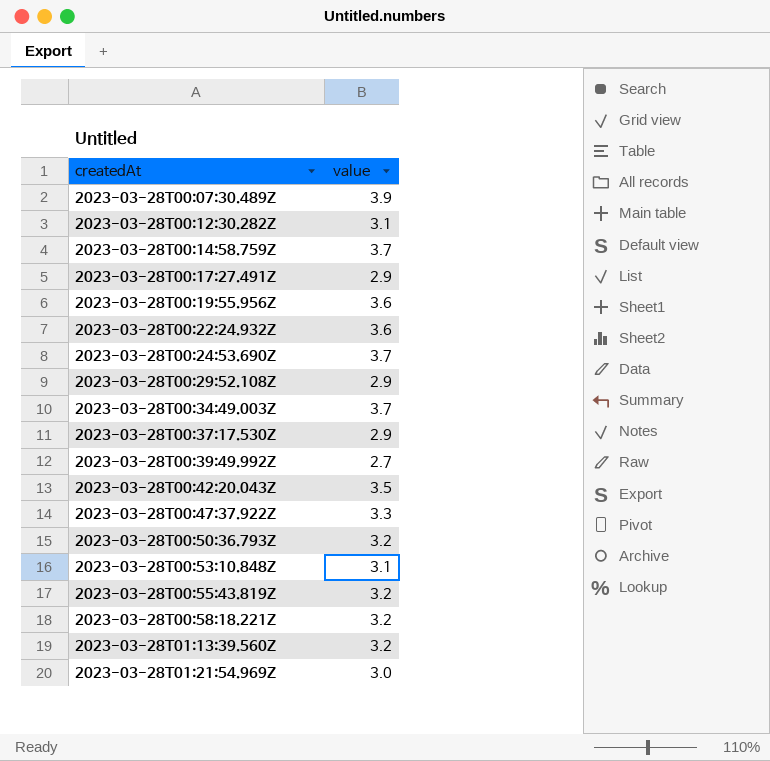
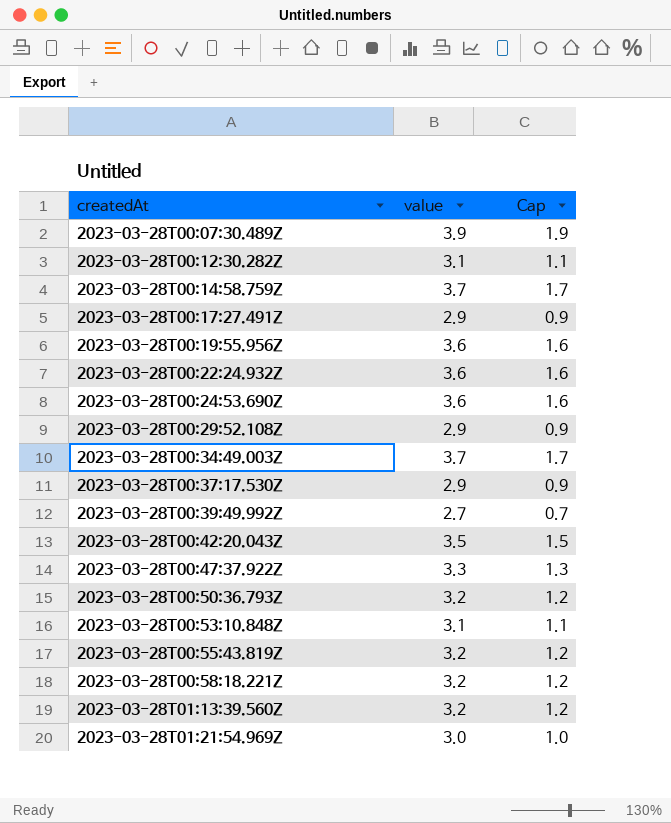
column Cap | formula: none -> [value] - 2
2023-03-28T00:24:53.690Z | value: 3.7 -> 3.6

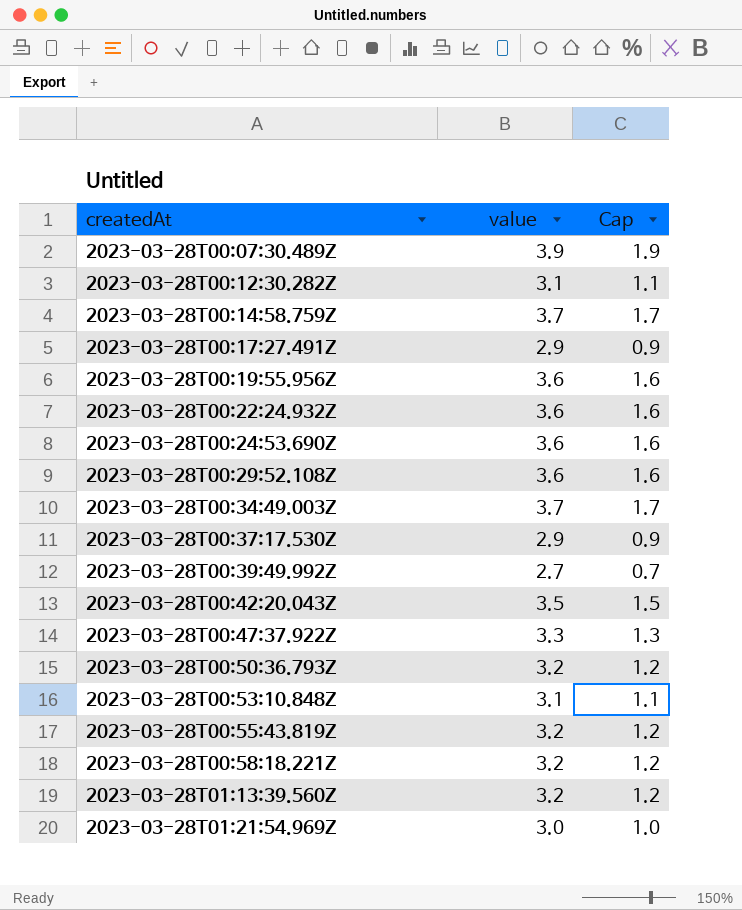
2023-03-28T00:29:52.108Z | value: 2.9 -> 3.6
2023-03-28T00:29:52.108Z | Cap: 0.9 -> 1.6

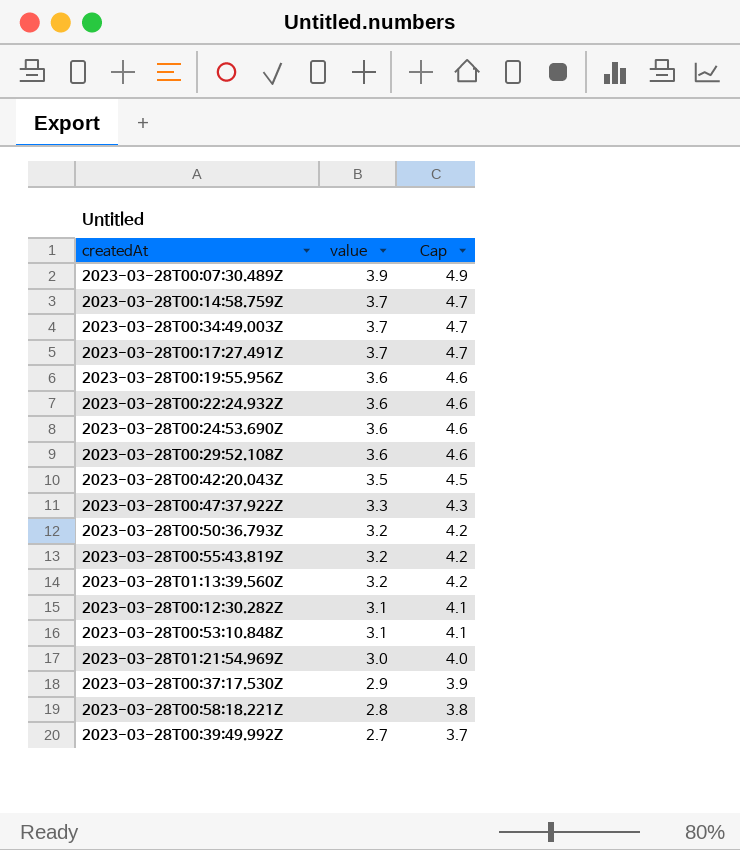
row order: createdAt ascending -> value descending
column Cap | formula: [value] - 2 -> [value] + 1
2023-03-28T00:17:27.491Z | value: 2.9 -> 3.7
2023-03-28T00:58:18.221Z | value: 3.2 -> 2.8

